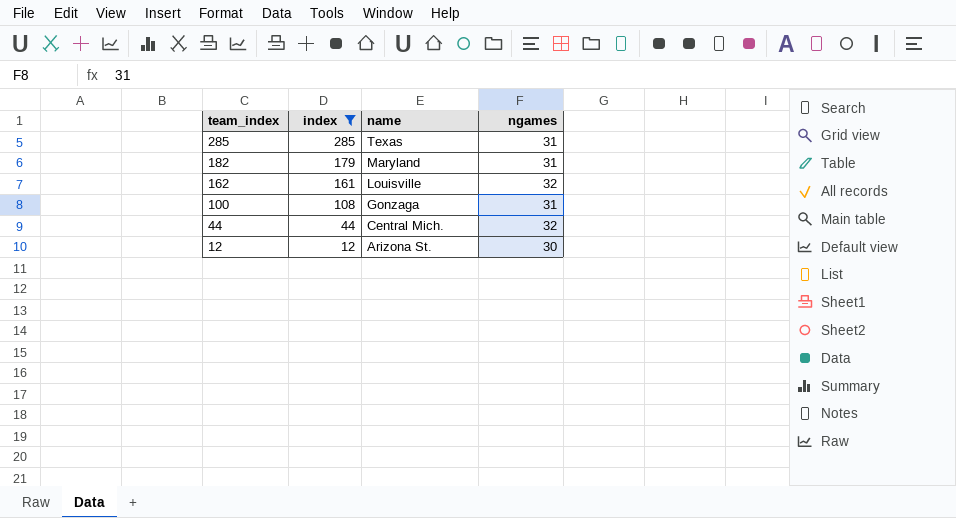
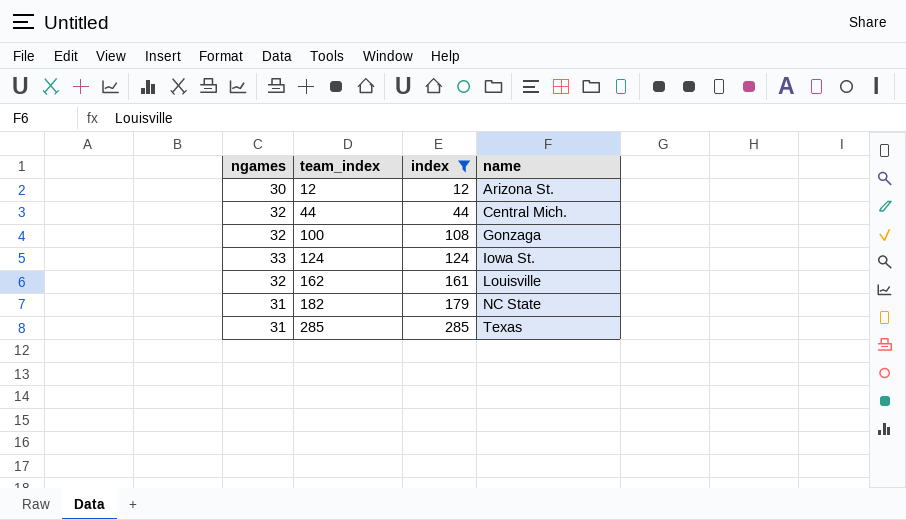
row order: team_index descending -> team_index ascending
column ngames | position: 4 -> 1
100 | ngames: 31 -> 32
row 124: none -> 33 | 124 | Iowa St.
182 | name: Maryland -> NC State

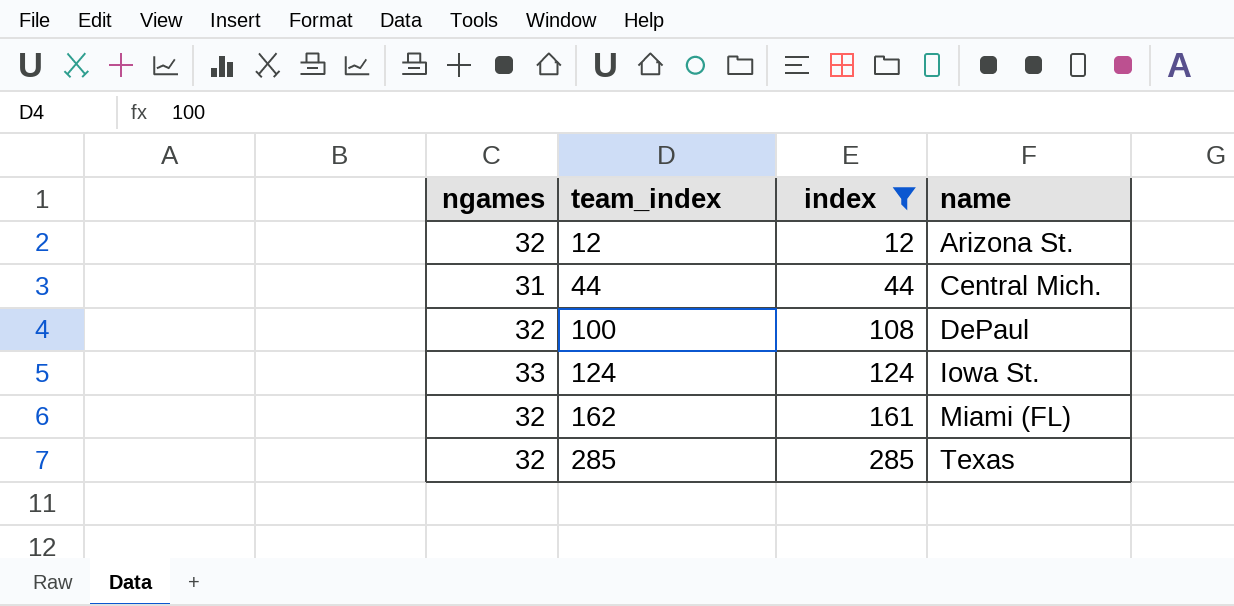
row 182: 31 | 179 | NC State -> none
12 | ngames: 30 -> 32
44 | ngames: 32 -> 31
100 | name: Gonzaga -> DePaul
162 | name: Louisville -> Miami (FL)
285 | ngames: 31 -> 32

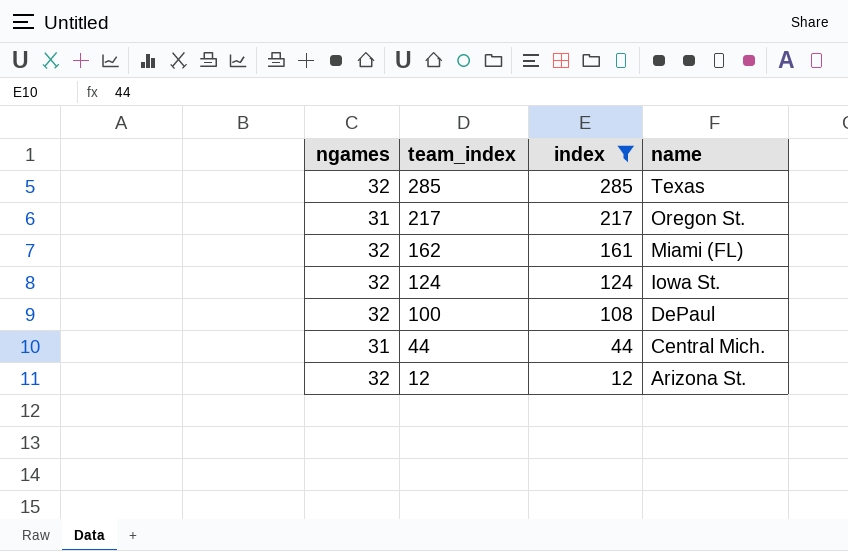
row order: team_index ascending -> team_index descending
row 217: none -> 31 | 217 | Oregon St.
124 | ngames: 33 -> 32

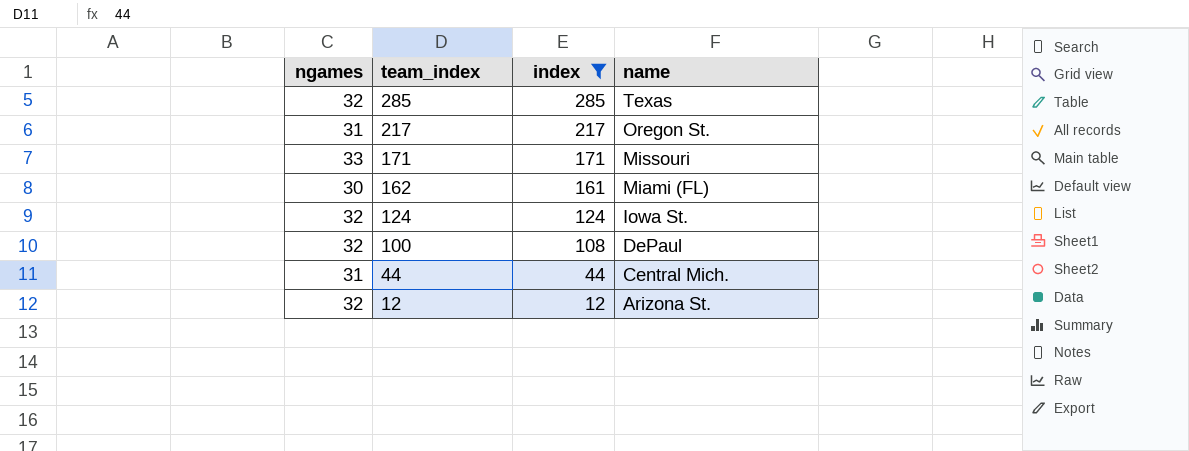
row 171: none -> 33 | 171 | Missouri
162 | ngames: 32 -> 30

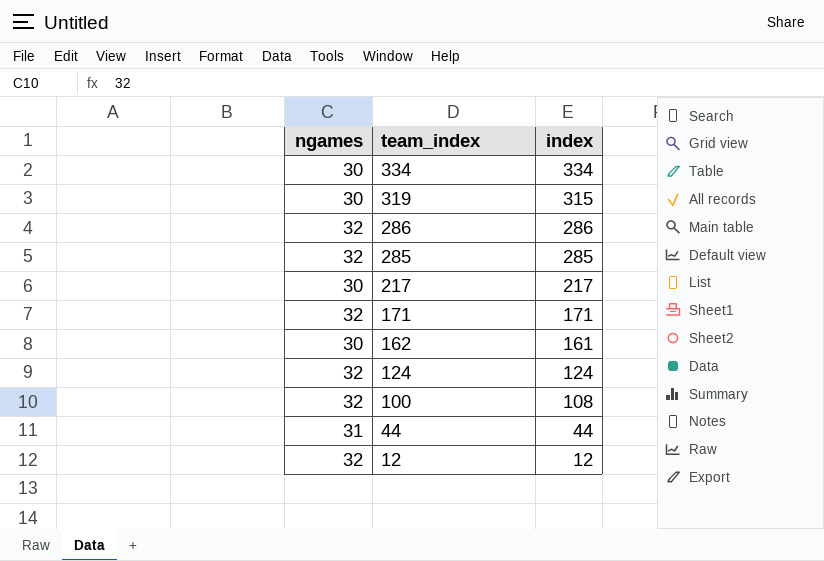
filter: index <= 285 -> none
column name | position: 4 -> none
217 | ngames: 31 -> 30
171 | ngames: 33 -> 32

